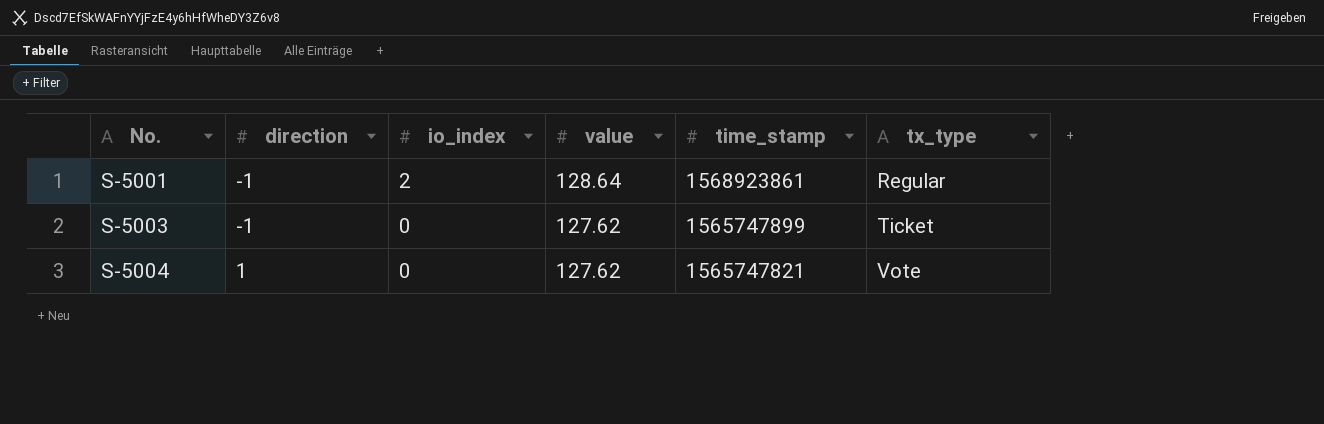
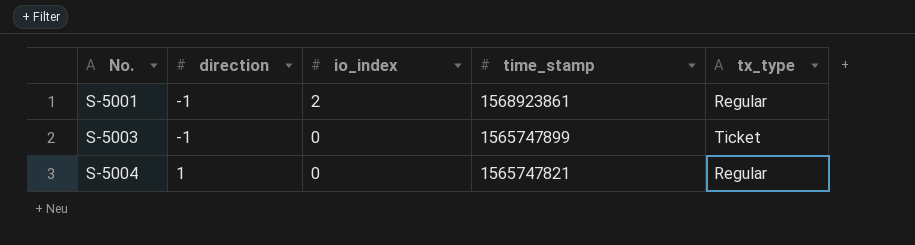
column value | position: 4 -> none
S-5004 | tx_type: Vote -> Regular

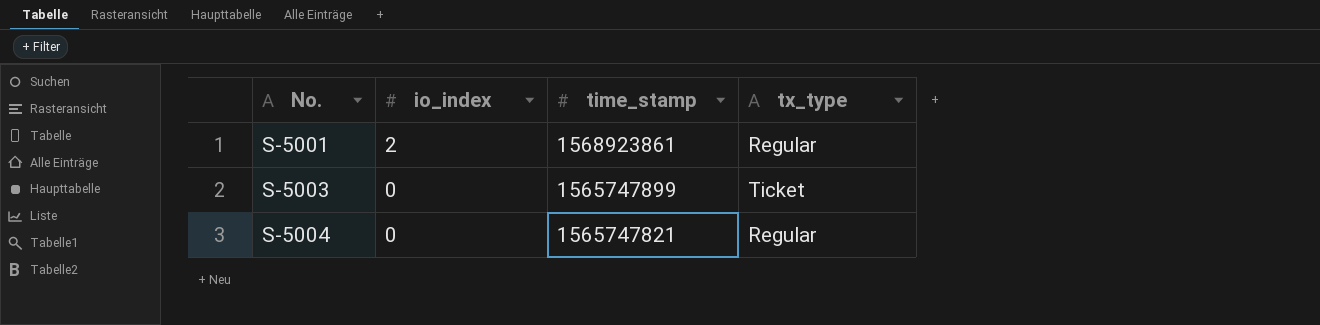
column direction | position: 2 -> none

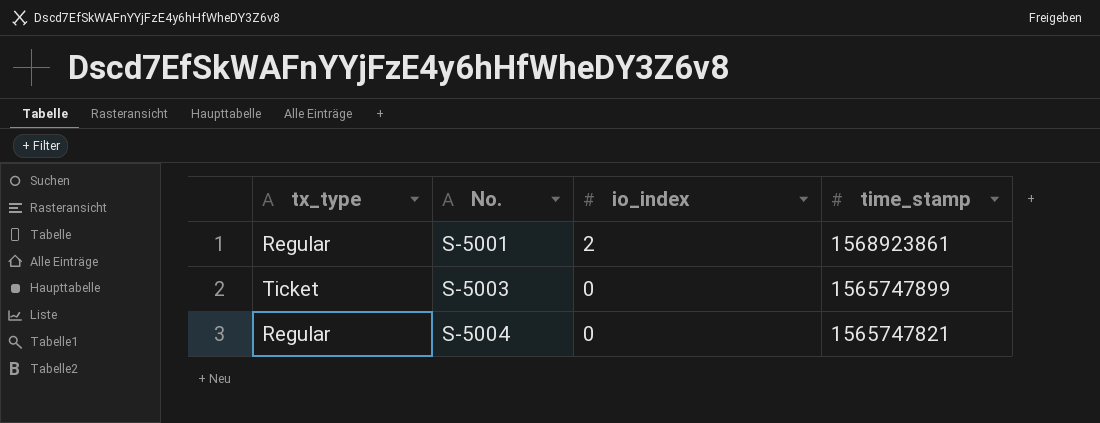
column tx_type | position: 4 -> 1

